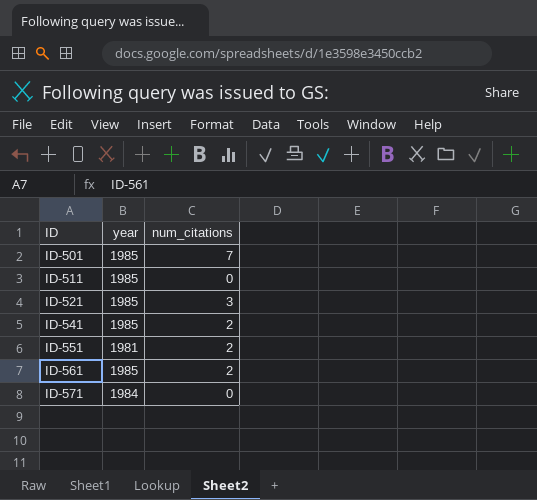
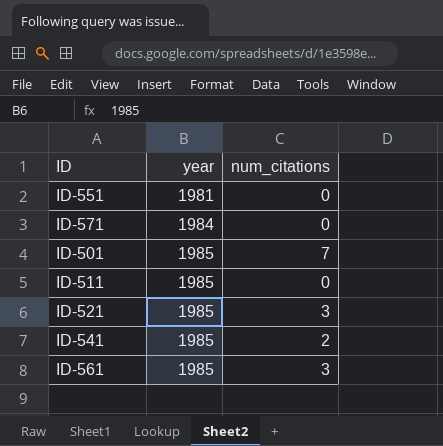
row order: ID ascending -> year ascending
ID-551 | num_citations: 2 -> 0
ID-561 | num_citations: 2 -> 3

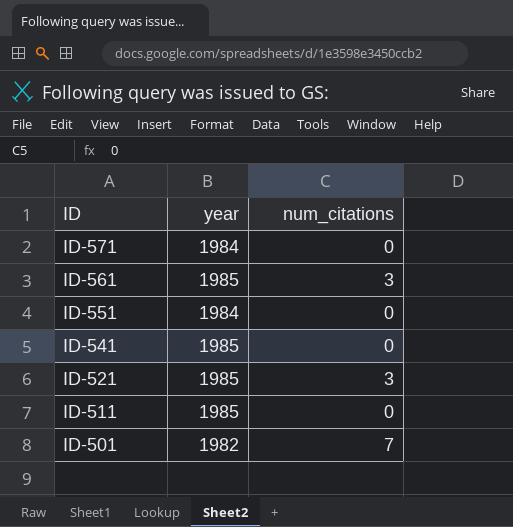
row order: year ascending -> ID descending
ID-551 | year: 1981 -> 1984
ID-541 | num_citations: 2 -> 0
ID-501 | year: 1985 -> 1982

